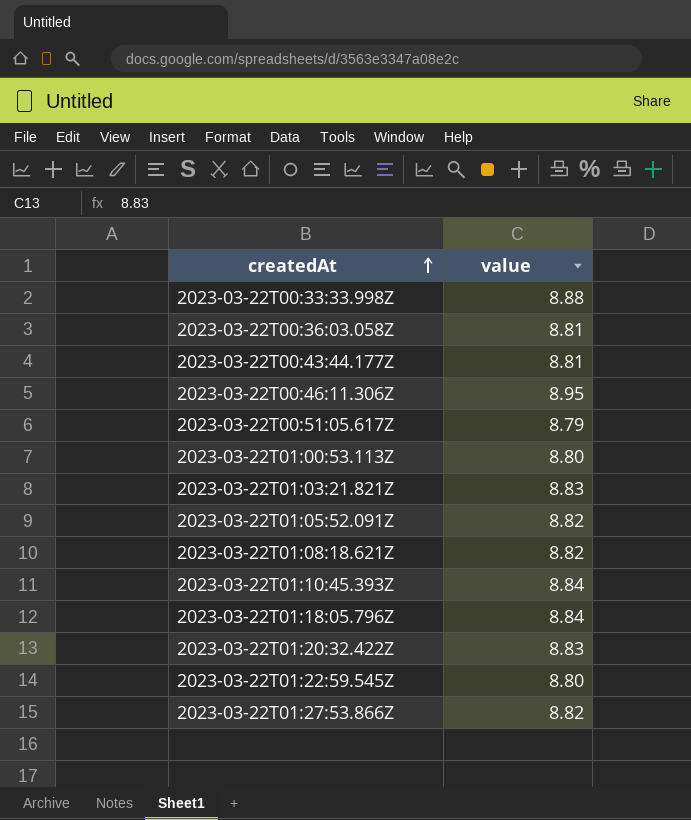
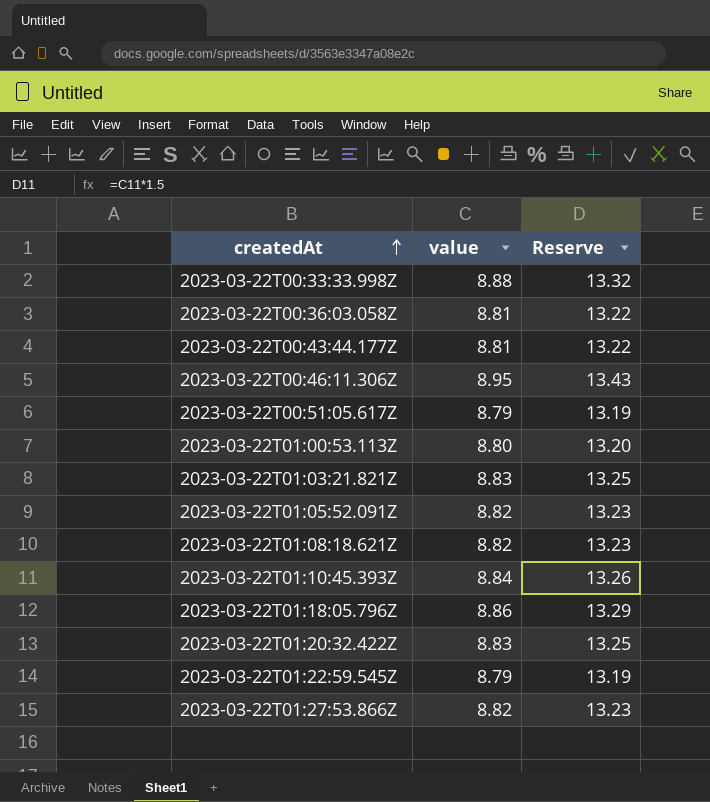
column Reserve | formula: none -> [value] * 1.5
2023-03-22T01:18:05.796Z | value: 8.84 -> 8.86
2023-03-22T01:22:59.545Z | value: 8.80 -> 8.79

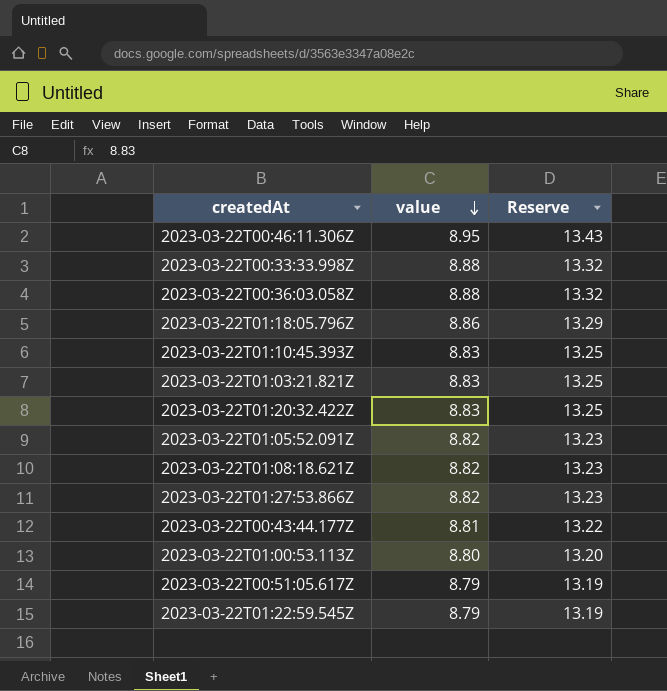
row order: createdAt ascending -> value descending
2023-03-22T00:36:03.058Z | value: 8.81 -> 8.88
2023-03-22T00:36:03.058Z | Reserve: 13.22 -> 13.32
2023-03-22T01:10:45.393Z | value: 8.84 -> 8.83
2023-03-22T01:10:45.393Z | Reserve: 13.26 -> 13.25

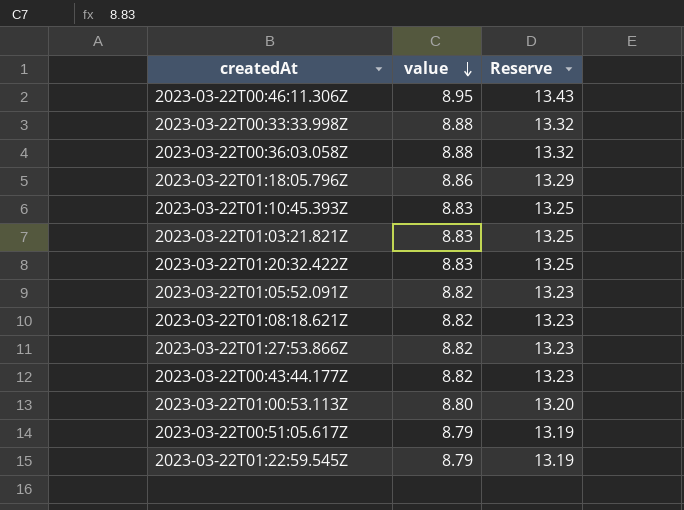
2023-03-22T00:43:44.177Z | value: 8.81 -> 8.82
2023-03-22T00:43:44.177Z | Reserve: 13.22 -> 13.23

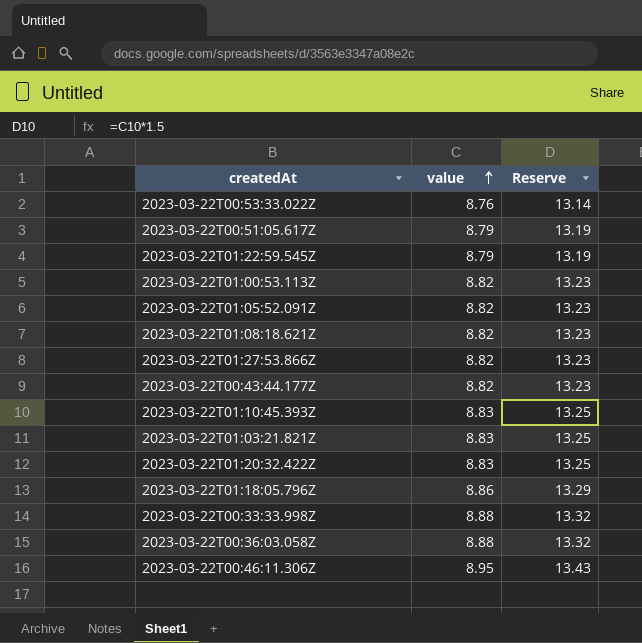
row order: value descending -> value ascending
row 2023-03-22T00:53:33.022Z: none -> 8.76 | 13.14
2023-03-22T01:00:53.113Z | value: 8.80 -> 8.82
2023-03-22T01:00:53.113Z | Reserve: 13.20 -> 13.23

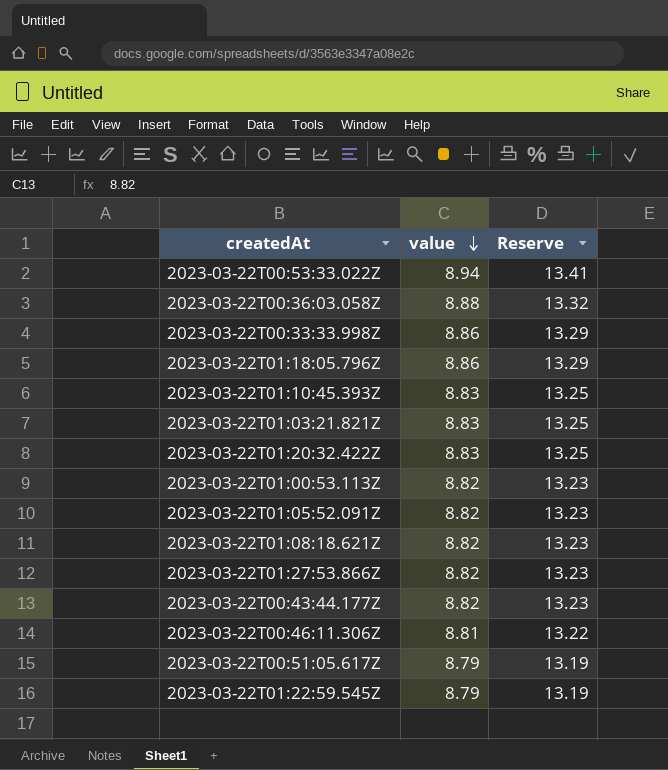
row order: value ascending -> value descending
2023-03-22T00:53:33.022Z | value: 8.76 -> 8.94
2023-03-22T00:53:33.022Z | Reserve: 13.14 -> 13.41
2023-03-22T00:33:33.998Z | value: 8.88 -> 8.86
2023-03-22T00:33:33.998Z | Reserve: 13.32 -> 13.29
2023-03-22T00:46:11.306Z | value: 8.95 -> 8.81
2023-03-22T00:46:11.306Z | Reserve: 13.43 -> 13.22

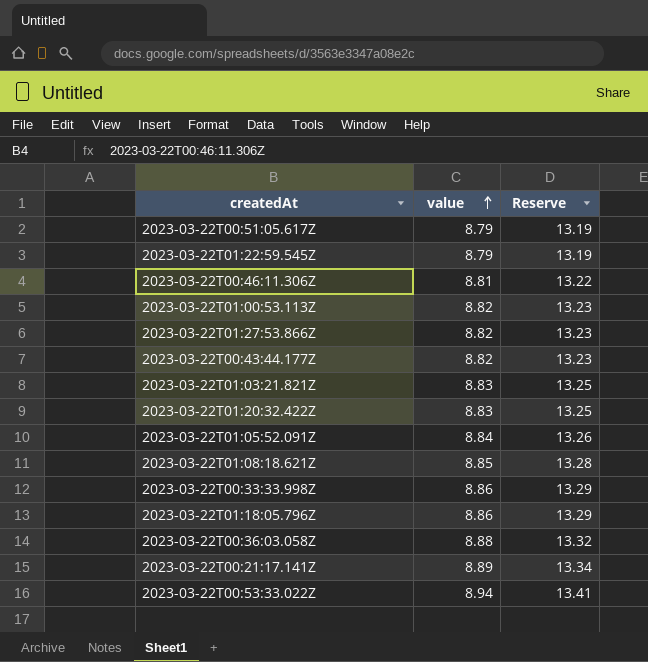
row order: value descending -> value ascending
row 2023-03-22T01:10:45.393Z: 8.83 | 13.25 -> none
2023-03-22T01:05:52.091Z | value: 8.82 -> 8.84
2023-03-22T01:05:52.091Z | Reserve: 13.23 -> 13.26
2023-03-22T01:08:18.621Z | value: 8.82 -> 8.85
2023-03-22T01:08:18.621Z | Reserve: 13.23 -> 13.28
row 2023-03-22T00:21:17.141Z: none -> 8.89 | 13.34

